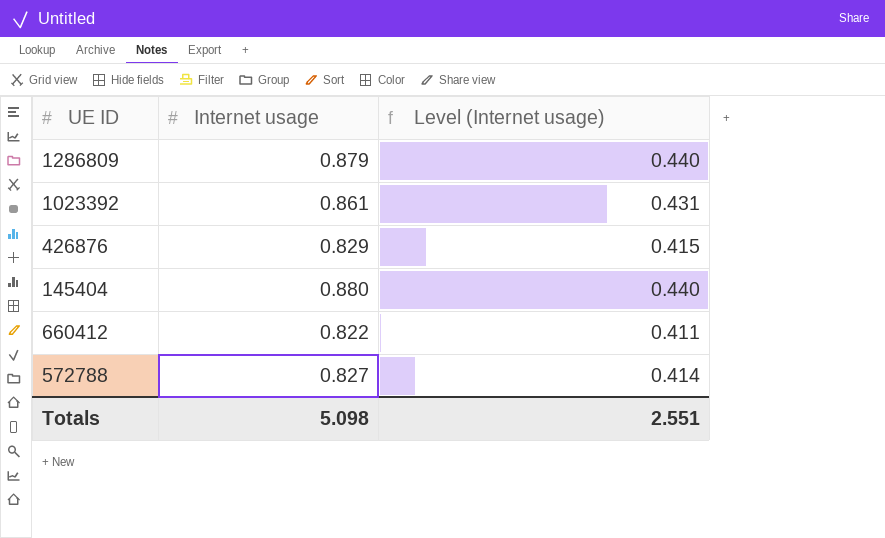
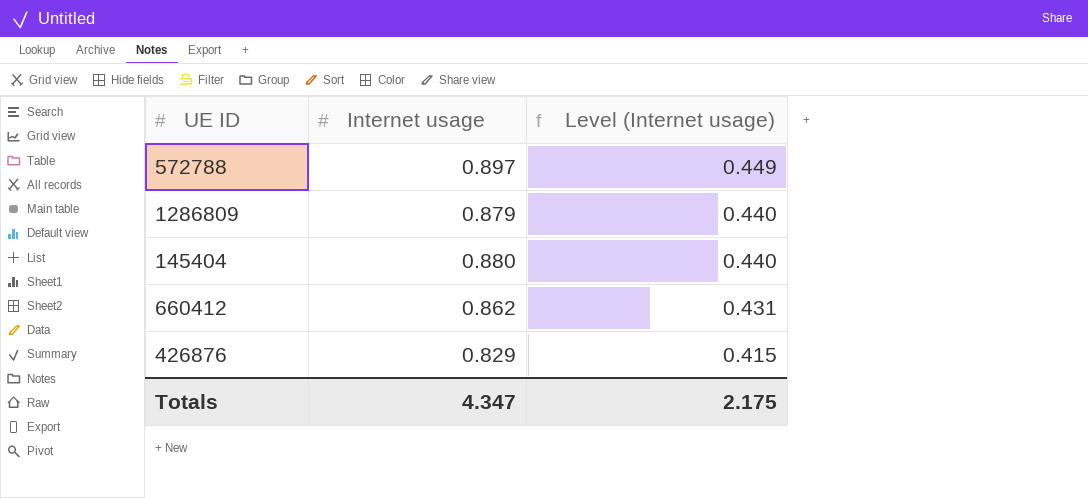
row order: none -> Level (Internet usage) descending
row 1023392: 0.861 | 0.431 -> none
572788 | Internet usage: 0.827 -> 0.897
572788 | Level (Internet usage): 0.414 -> 0.449
660412 | Internet usage: 0.822 -> 0.862
660412 | Level (Internet usage): 0.411 -> 0.431
Totals | Internet usage: 5.098 -> 4.347
Totals | Level (Internet usage): 2.551 -> 2.175

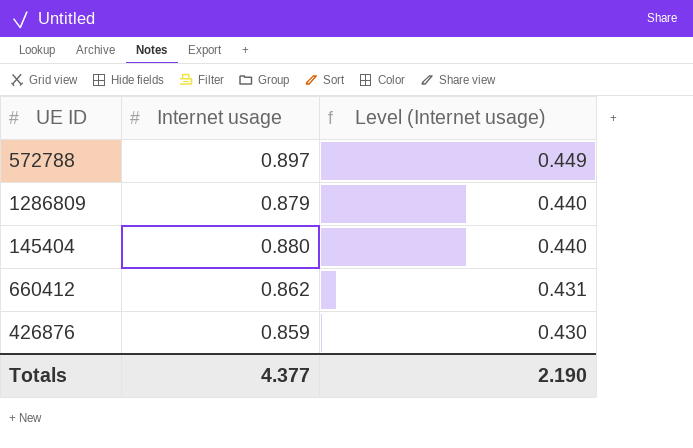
426876 | Internet usage: 0.829 -> 0.859
426876 | Level (Internet usage): 0.415 -> 0.430
Totals | Internet usage: 4.347 -> 4.377
Totals | Level (Internet usage): 2.175 -> 2.190

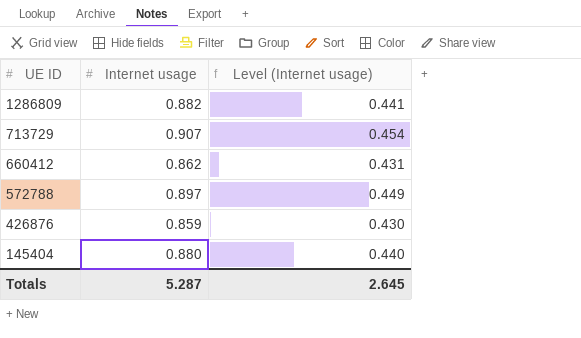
row order: Level (Internet usage) descending -> UE ID descending
1286809 | Internet usage: 0.879 -> 0.882
1286809 | Level (Internet usage): 0.440 -> 0.441
row 713729: none -> 0.907 | 0.454
Totals | Internet usage: 4.377 -> 5.287
Totals | Level (Internet usage): 2.190 -> 2.645

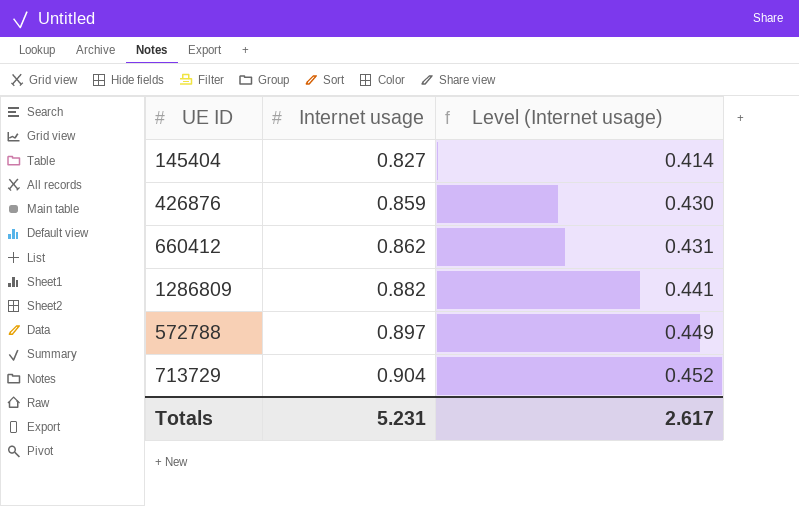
row order: UE ID descending -> Internet usage ascending
145404 | Internet usage: 0.880 -> 0.827
145404 | Level (Internet usage): 0.440 -> 0.414
713729 | Internet usage: 0.907 -> 0.904
713729 | Level (Internet usage): 0.454 -> 0.452
Totals | Internet usage: 5.287 -> 5.231
Totals | Level (Internet usage): 2.645 -> 2.617

